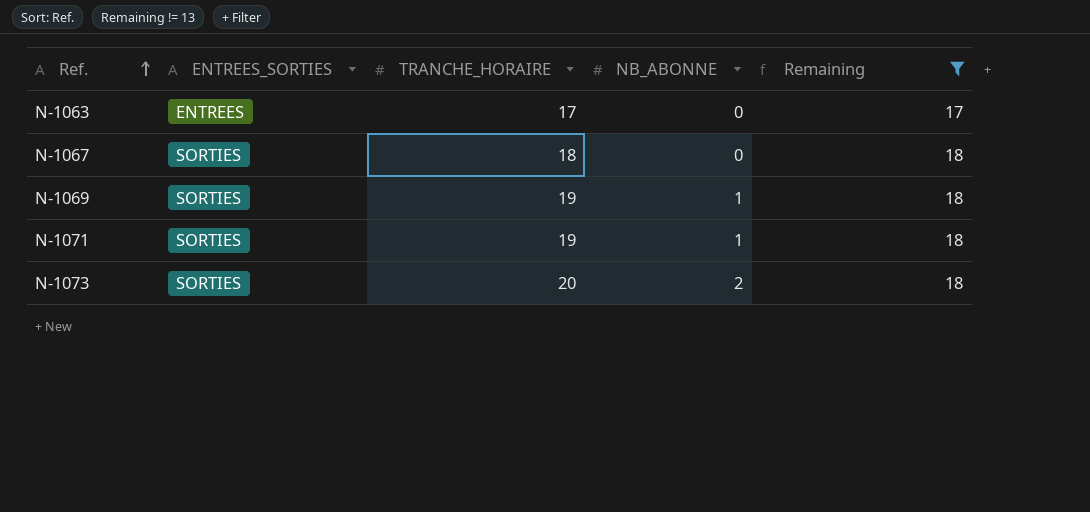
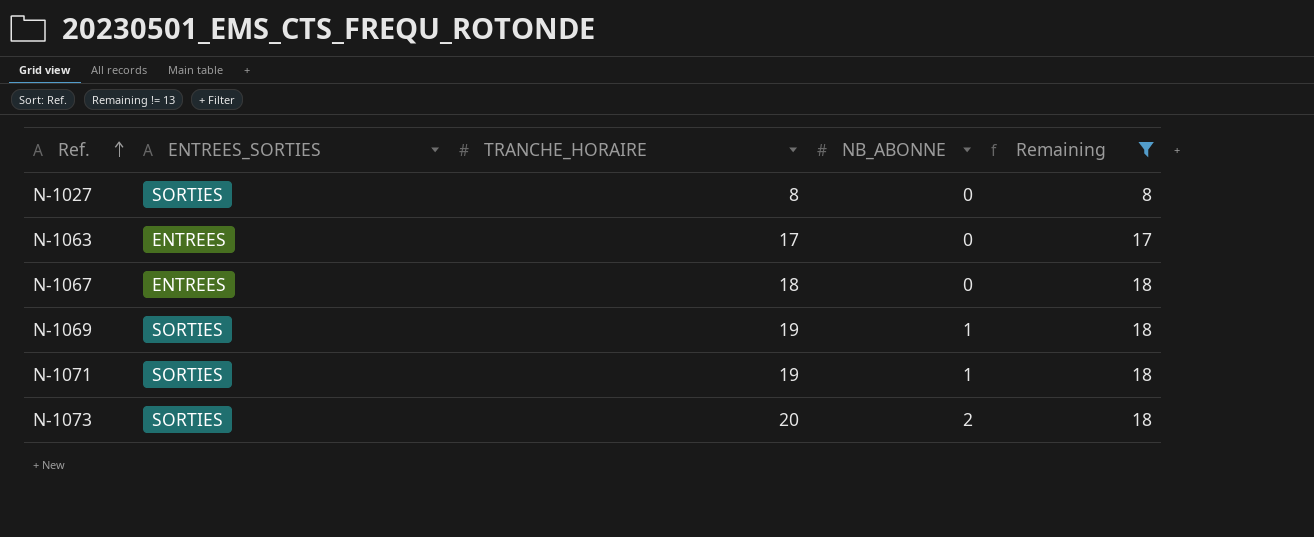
row N-1027: none -> SORTIES | 8 | 0 | 8
N-1067 | ENTREES_SORTIES: SORTIES -> ENTREES

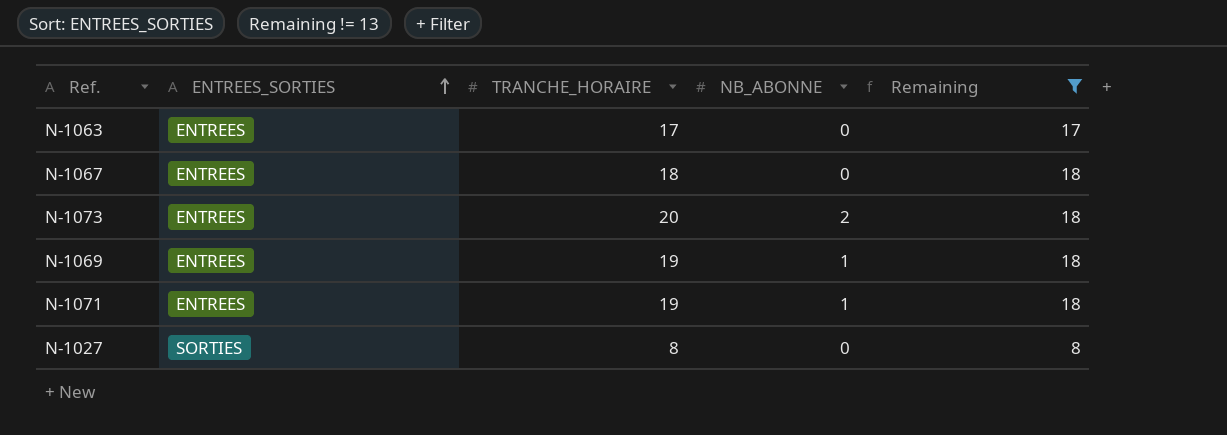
row order: Ref. ascending -> ENTREES_SORTIES ascending
N-1073 | ENTREES_SORTIES: SORTIES -> ENTREES
N-1069 | ENTREES_SORTIES: SORTIES -> ENTREES
N-1071 | ENTREES_SORTIES: SORTIES -> ENTREES

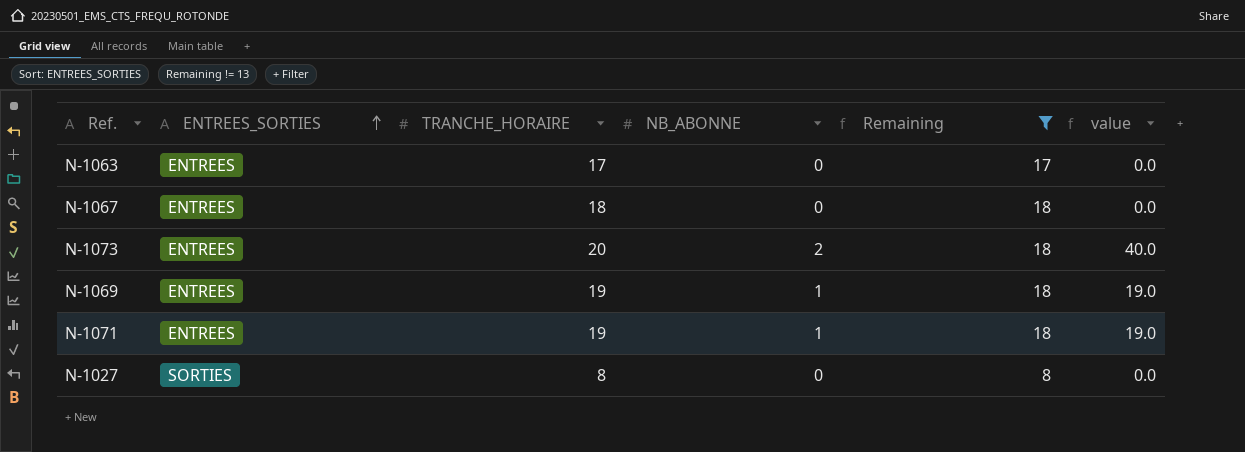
column value | formula: none -> [TRANCHE_HORAIRE] * [NB_ABONNE]

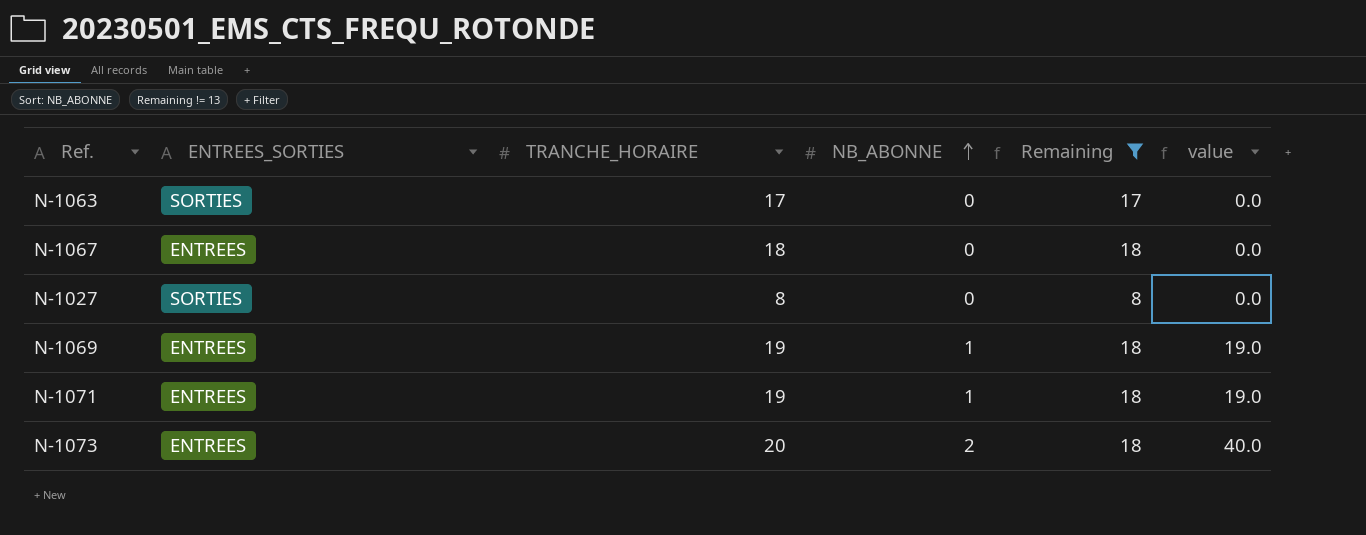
row order: ENTREES_SORTIES ascending -> NB_ABONNE ascending
N-1063 | ENTREES_SORTIES: ENTREES -> SORTIES

